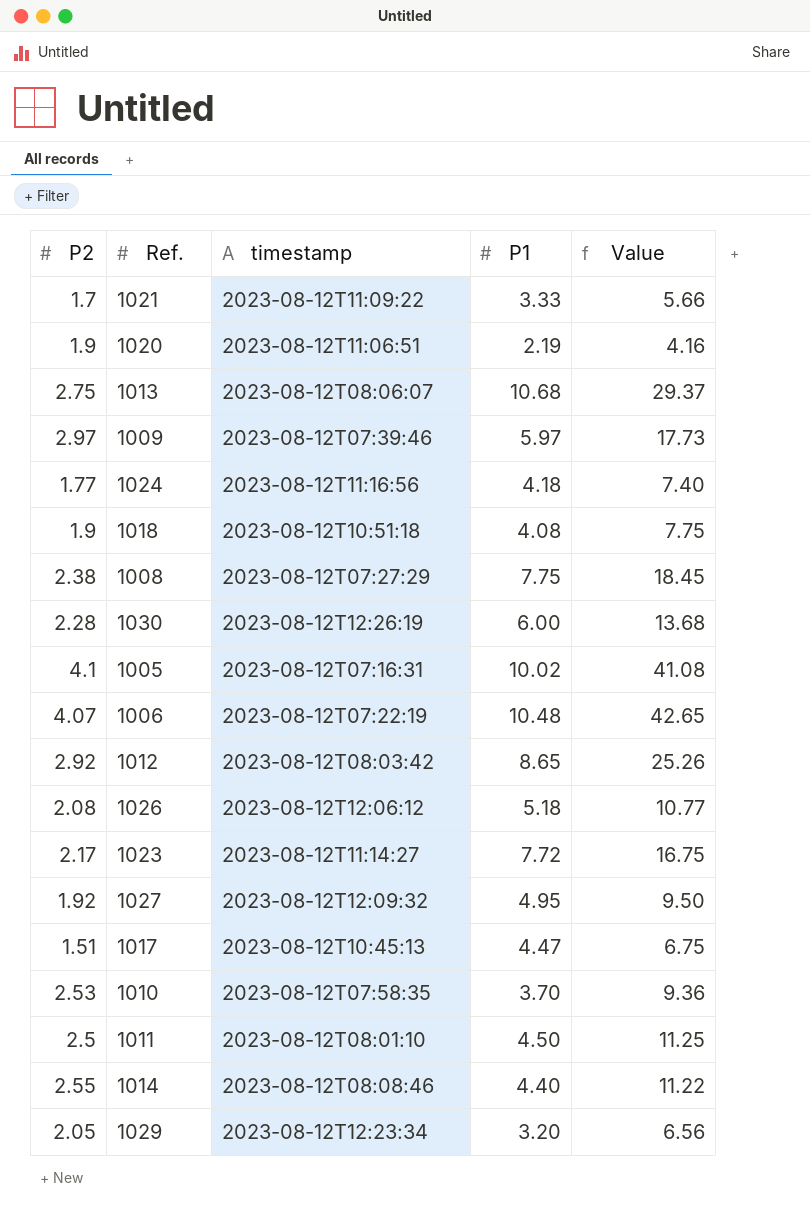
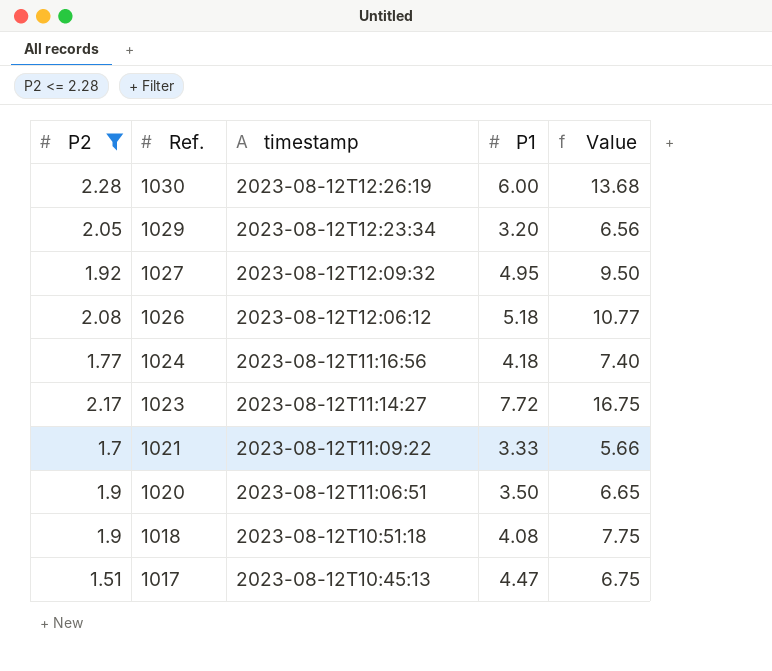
filter: none -> P2 <= 2.28
row order: none -> Ref. descending
1020 | P1: 2.19 -> 3.50
1020 | Value: 4.16 -> 6.65

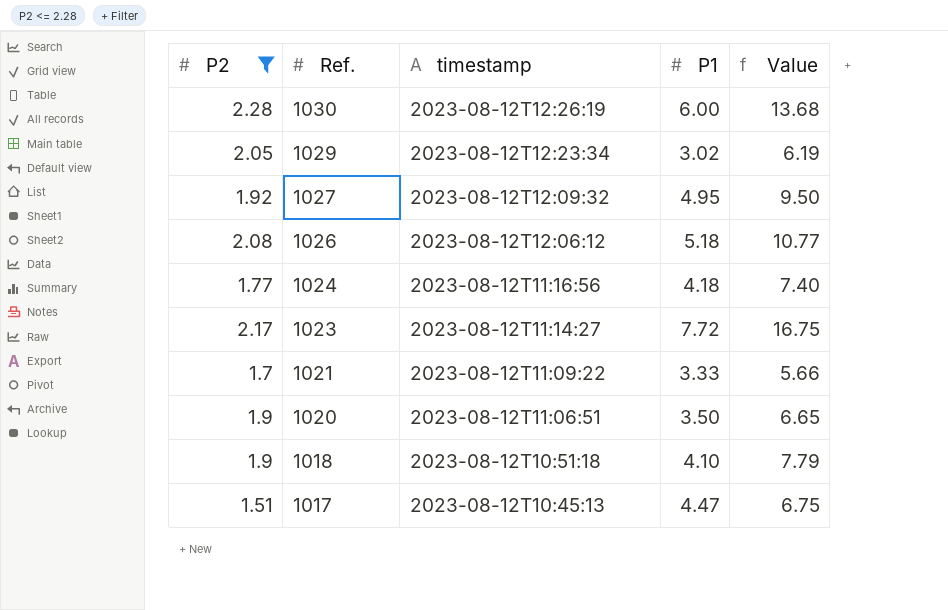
1029 | P1: 3.20 -> 3.02
1029 | Value: 6.56 -> 6.19
1018 | P1: 4.08 -> 4.10
1018 | Value: 7.75 -> 7.79

